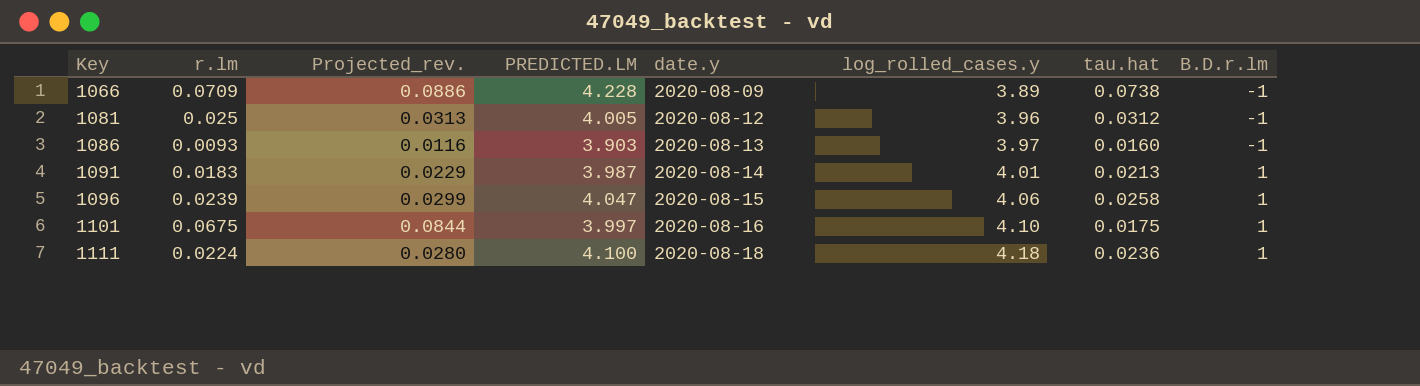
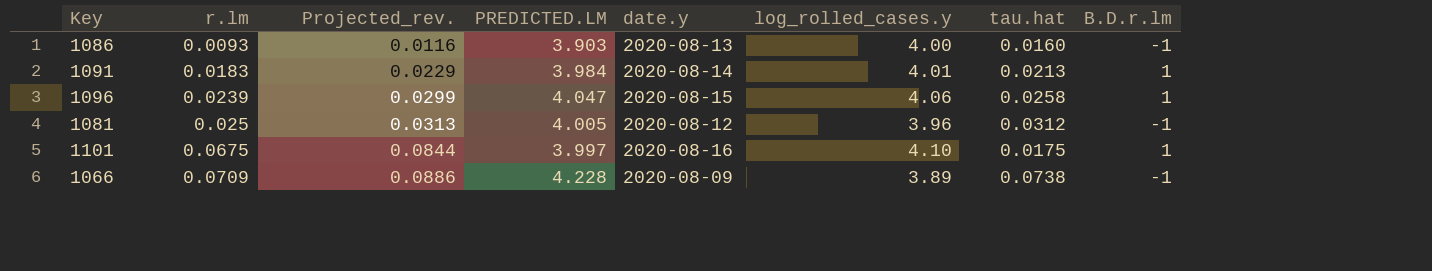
row order: Key ascending -> r.lm ascending
row 1111: 0.0224 | 0.0280 | 4.100 | 2020-08-18 | 4.18 | 0.0236 | 1 -> none
1086 | log_rolled_cases.y: 3.97 -> 4.00
1091 | PREDICTED.LM: 3.987 -> 3.984

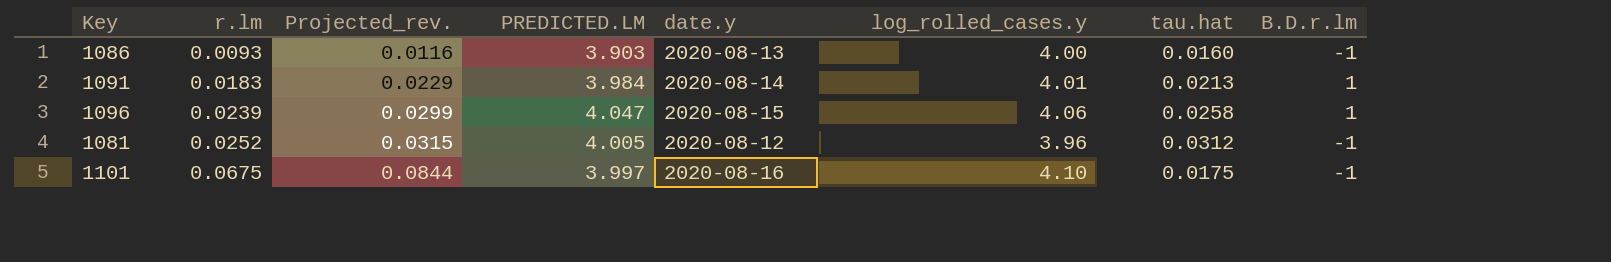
row 1066: 0.0709 | 0.0886 | 4.228 | 2020-08-09 | 3.89 | 0.0738 | -1 -> none
1081 | r.lm: 0.025 -> 0.0252
1081 | Projected_rev.: 0.0313 -> 0.0315
1101 | B.D.r.lm: 1 -> -1

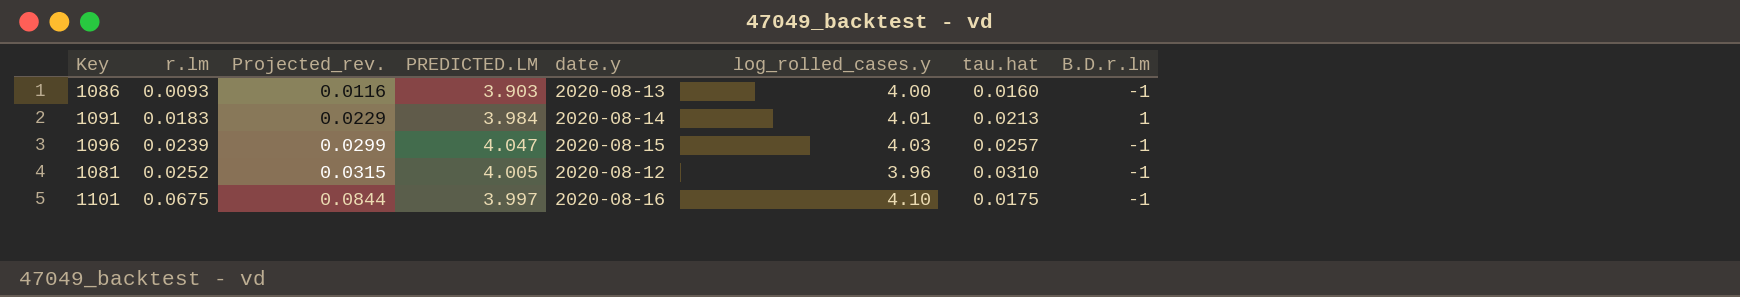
1096 | log_rolled_cases.y: 4.06 -> 4.03
1096 | tau.hat: 0.0258 -> 0.0257
1096 | B.D.r.lm: 1 -> -1
1081 | tau.hat: 0.0312 -> 0.0310

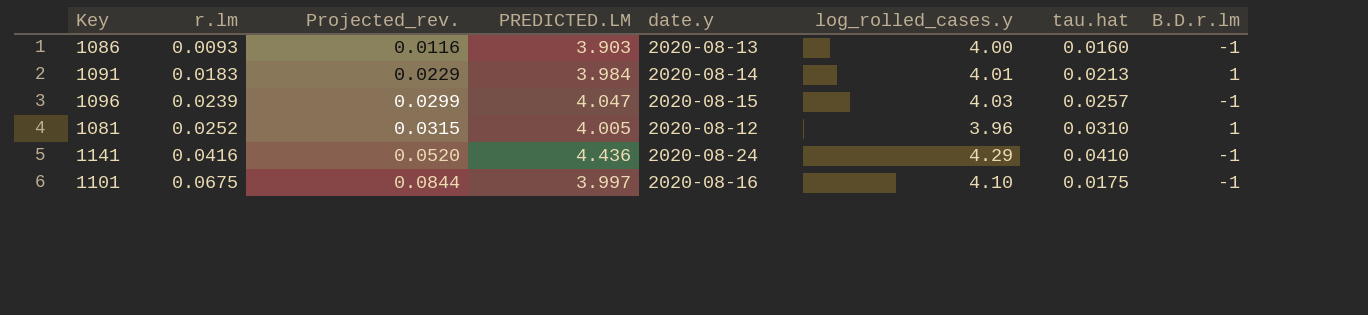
1081 | B.D.r.lm: -1 -> 1
row 1141: none -> 0.0416 | 0.0520 | 4.436 | 2020-08-24 | 4.29 | 0.0410 | -1

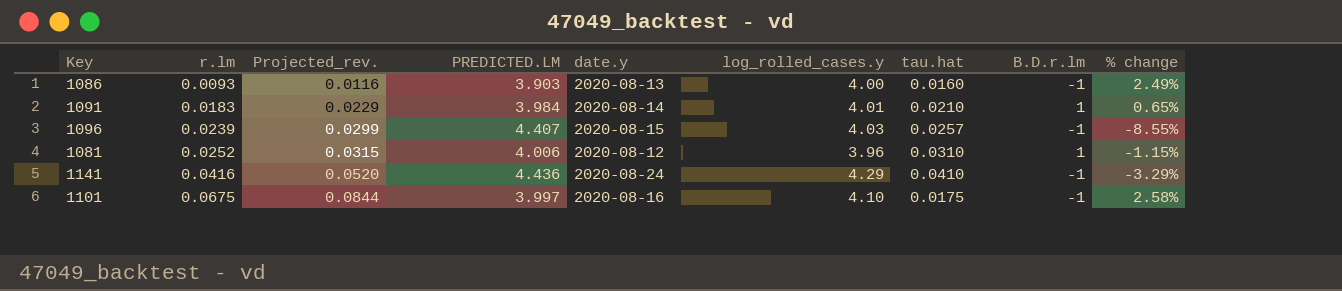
column % change | formula: none -> ([log_rolled_cases.y] - [PREDICTED.LM]) / [PREDICTED.LM]
1091 | tau.hat: 0.0213 -> 0.0210
1096 | PREDICTED.LM: 4.047 -> 4.407
1081 | PREDICTED.LM: 4.005 -> 4.006

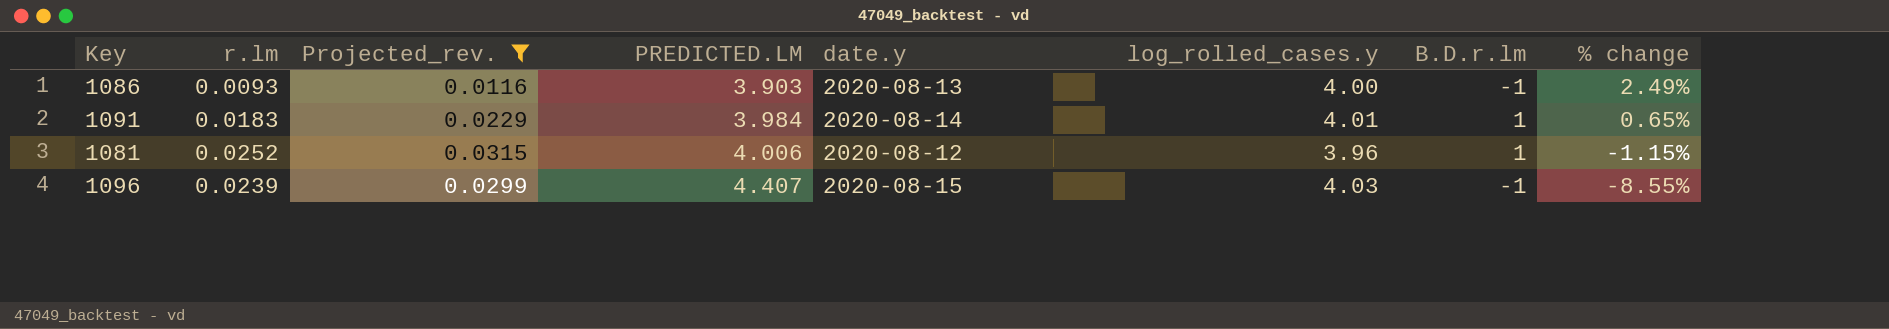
filter: none -> Projected_rev. <= 0.0315
row order: r.lm ascending -> PREDICTED.LM ascending
column tau.hat | position: 7 -> none

